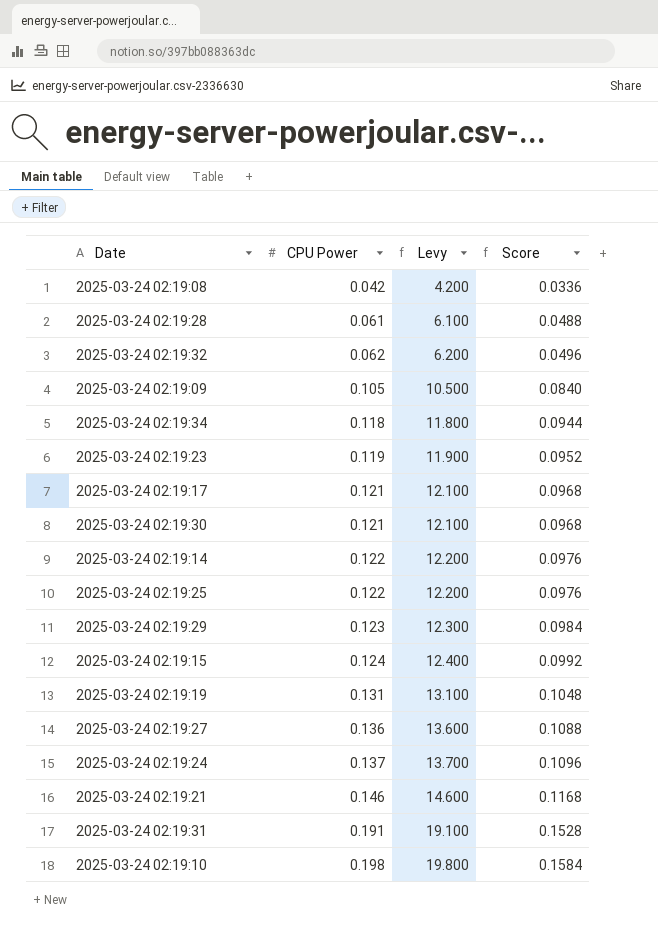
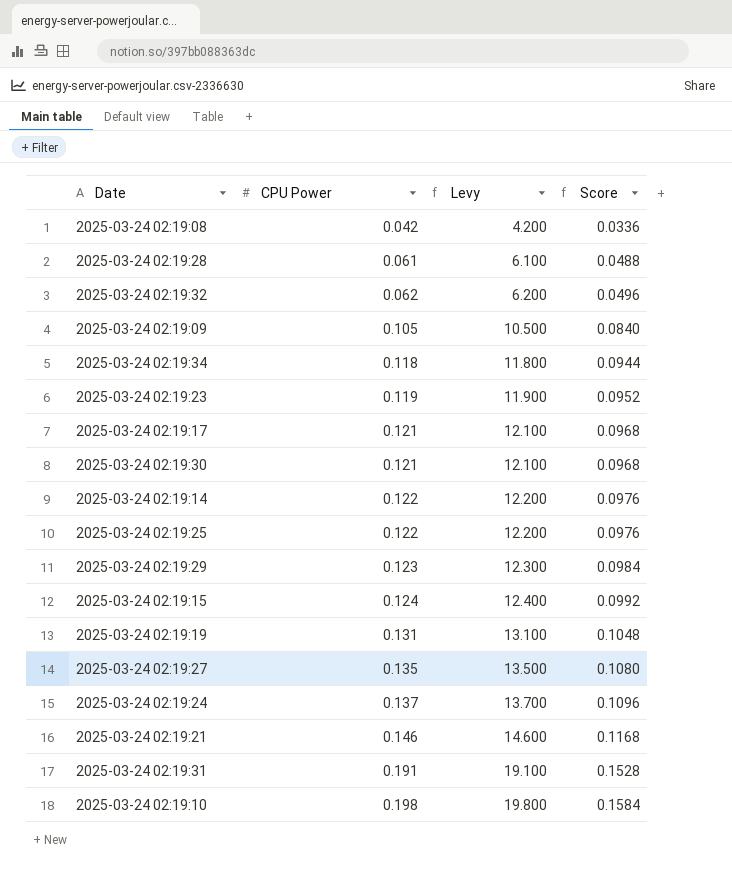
2025-03-24 02:19:27 | CPU Power: 0.136 -> 0.135
2025-03-24 02:19:27 | Levy: 13.600 -> 13.500
2025-03-24 02:19:27 | Score: 0.1088 -> 0.1080

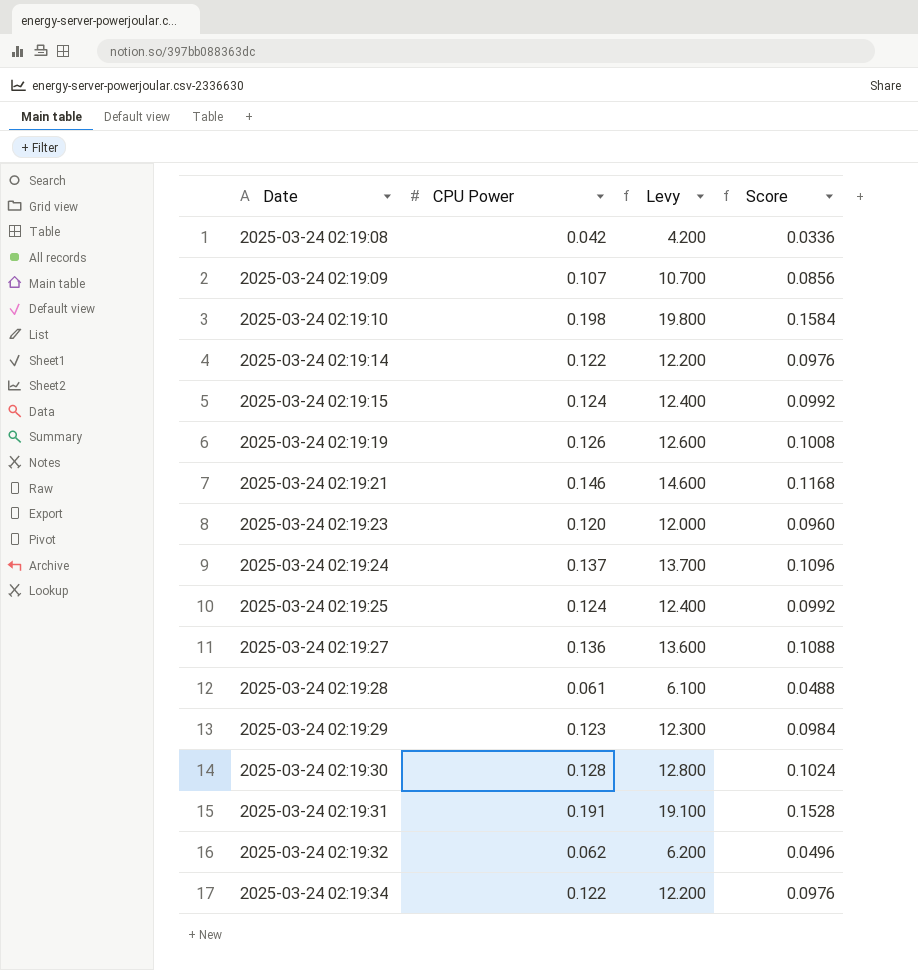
row order: CPU Power ascending -> Date ascending
row 2025-03-24 02:19:17: 0.121 | 12.100 | 0.0968 -> none
2025-03-24 02:19:09 | CPU Power: 0.105 -> 0.107
2025-03-24 02:19:09 | Levy: 10.500 -> 10.700
2025-03-24 02:19:09 | Score: 0.0840 -> 0.0856
2025-03-24 02:19:19 | CPU Power: 0.131 -> 0.126
2025-03-24 02:19:19 | Levy: 13.100 -> 12.600
2025-03-24 02:19:19 | Score: 0.1048 -> 0.1008
2025-03-24 02:19:23 | CPU Power: 0.119 -> 0.120
2025-03-24 02:19:23 | Levy: 11.900 -> 12.000
2025-03-24 02:19:23 | Score: 0.0952 -> 0.0960
2025-03-24 02:19:25 | CPU Power: 0.122 -> 0.124
2025-03-24 02:19:25 | Levy: 12.200 -> 12.400
2025-03-24 02:19:25 | Score: 0.0976 -> 0.0992
2025-03-24 02:19:27 | CPU Power: 0.135 -> 0.136
2025-03-24 02:19:27 | Levy: 13.500 -> 13.600
2025-03-24 02:19:27 | Score: 0.1080 -> 0.1088
2025-03-24 02:19:30 | CPU Power: 0.121 -> 0.128
2025-03-24 02:19:30 | Levy: 12.100 -> 12.800
2025-03-24 02:19:30 | Score: 0.0968 -> 0.1024
2025-03-24 02:19:34 | CPU Power: 0.118 -> 0.122
2025-03-24 02:19:34 | Levy: 11.800 -> 12.200
2025-03-24 02:19:34 | Score: 0.0944 -> 0.0976

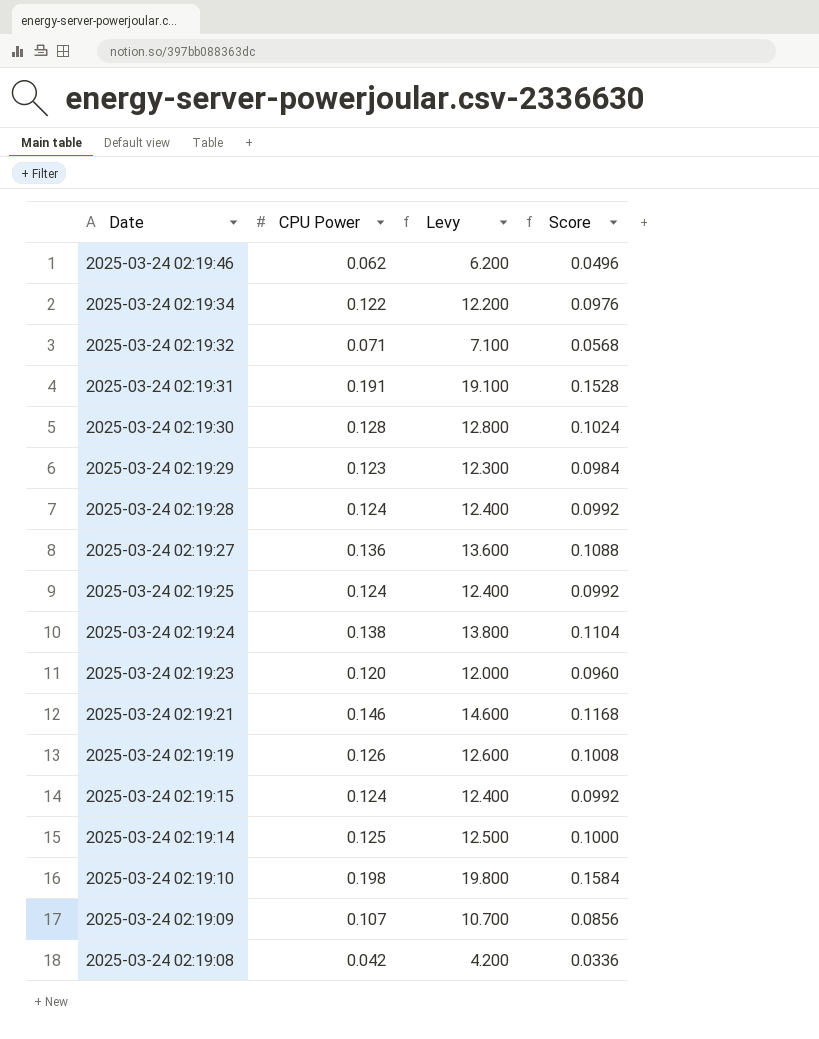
row order: Date ascending -> Date descending
row 2025-03-24 02:19:46: none -> 0.062 | 6.200 | 0.0496
2025-03-24 02:19:32 | CPU Power: 0.062 -> 0.071
2025-03-24 02:19:32 | Levy: 6.200 -> 7.100
2025-03-24 02:19:32 | Score: 0.0496 -> 0.0568
2025-03-24 02:19:28 | CPU Power: 0.061 -> 0.124
2025-03-24 02:19:28 | Levy: 6.100 -> 12.400
2025-03-24 02:19:28 | Score: 0.0488 -> 0.0992
2025-03-24 02:19:24 | CPU Power: 0.137 -> 0.138
2025-03-24 02:19:24 | Levy: 13.700 -> 13.800
2025-03-24 02:19:24 | Score: 0.1096 -> 0.1104
2025-03-24 02:19:14 | CPU Power: 0.122 -> 0.125
2025-03-24 02:19:14 | Levy: 12.200 -> 12.500
2025-03-24 02:19:14 | Score: 0.0976 -> 0.1000

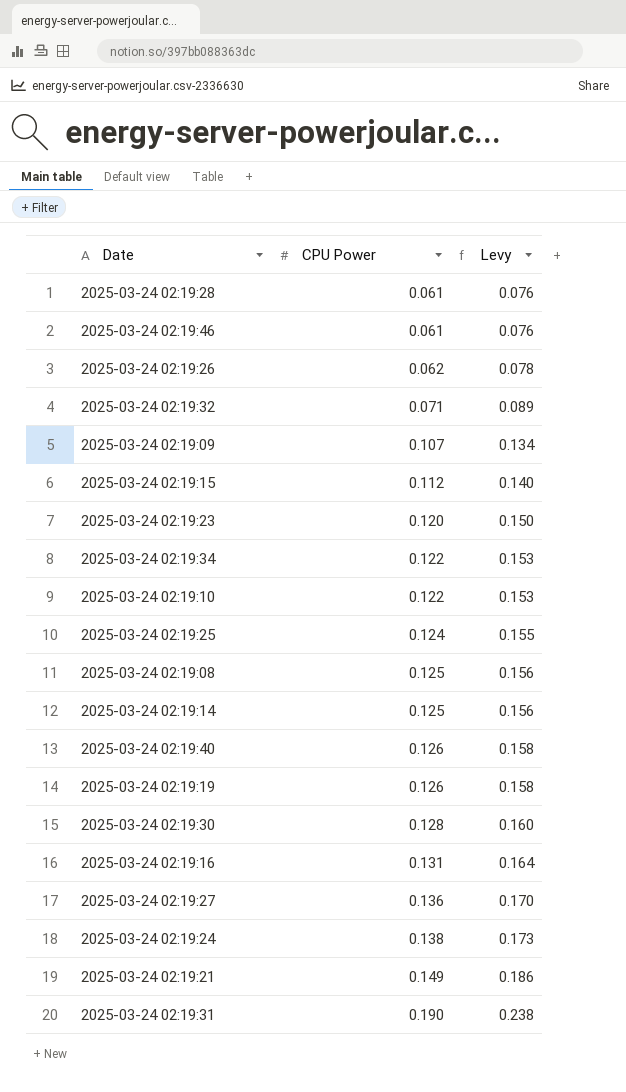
row order: Date descending -> CPU Power ascending
column Score | formula: [CPU Power] * 0.8 -> none
column Levy | formula: [CPU Power] * 100 -> [CPU Power] * 1.25
row 2025-03-24 02:19:29: 0.123 | 12.300 | 0.0984 -> none
2025-03-24 02:19:28 | CPU Power: 0.124 -> 0.061
2025-03-24 02:19:46 | CPU Power: 0.062 -> 0.061
row 2025-03-24 02:19:26: none -> 0.062 | 0.078
2025-03-24 02:19:15 | CPU Power: 0.124 -> 0.112
2025-03-24 02:19:10 | CPU Power: 0.198 -> 0.122
2025-03-24 02:19:08 | CPU Power: 0.042 -> 0.125
row 2025-03-24 02:19:40: none -> 0.126 | 0.158
row 2025-03-24 02:19:16: none -> 0.131 | 0.164
2025-03-24 02:19:21 | CPU Power: 0.146 -> 0.149
2025-03-24 02:19:31 | CPU Power: 0.191 -> 0.190

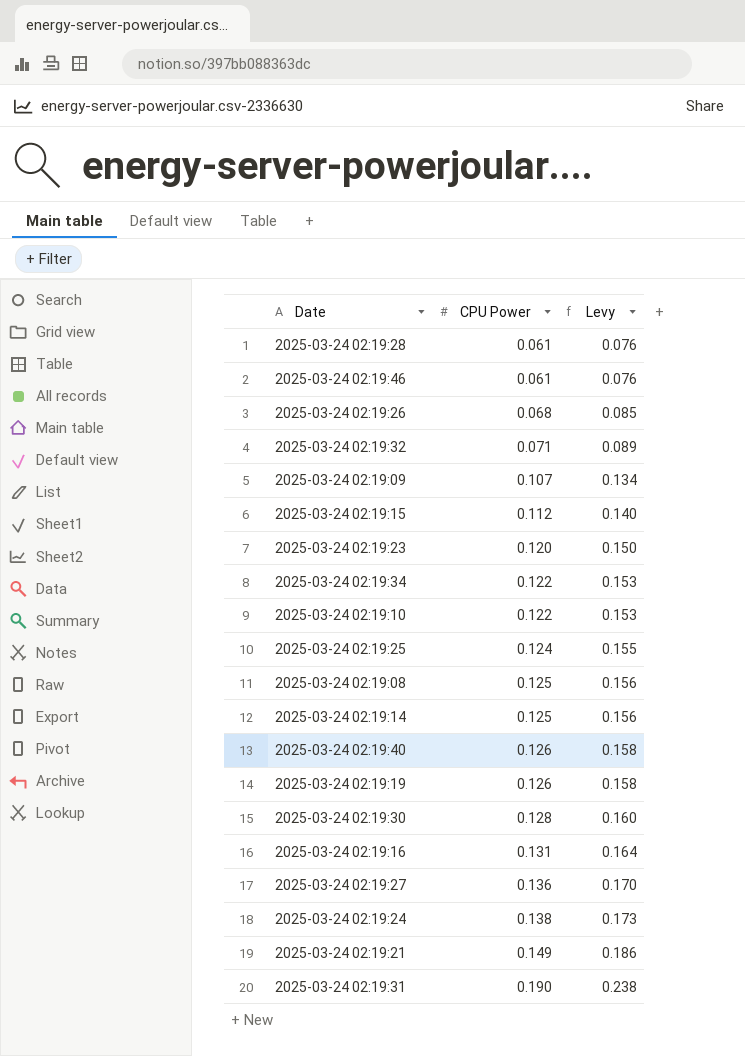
2025-03-24 02:19:26 | CPU Power: 0.062 -> 0.068
2025-03-24 02:19:26 | Levy: 0.078 -> 0.085

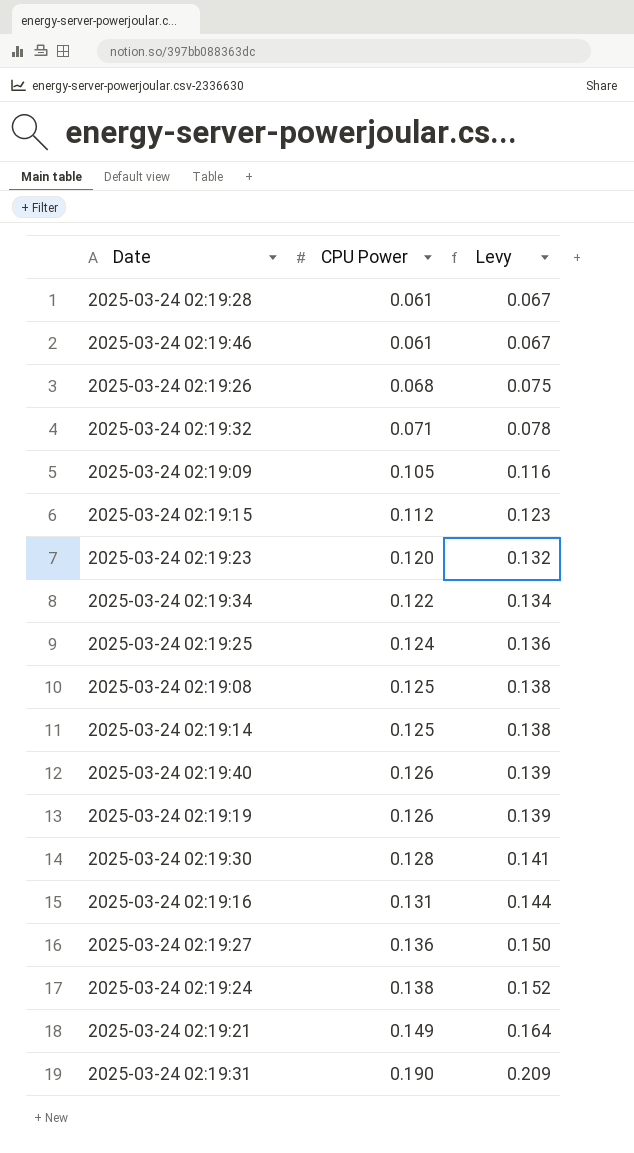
column Levy | formula: [CPU Power] * 1.25 -> [CPU Power] * 1.1
row 2025-03-24 02:19:10: 0.122 | 0.153 -> none
2025-03-24 02:19:09 | CPU Power: 0.107 -> 0.105

